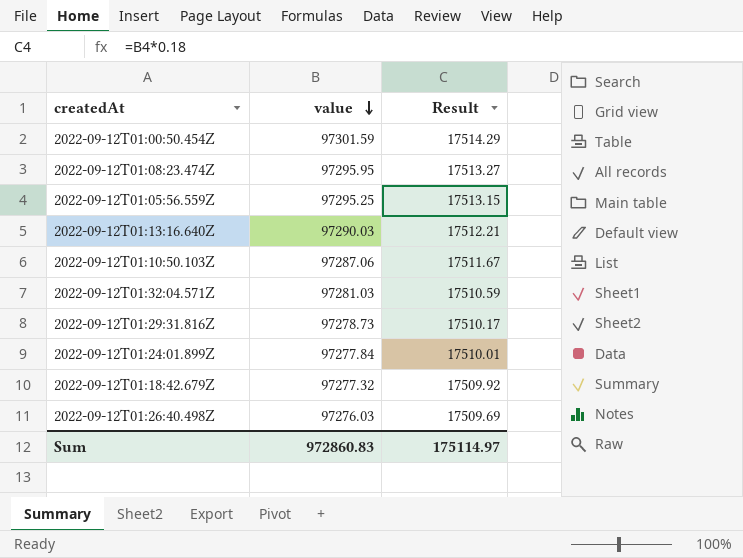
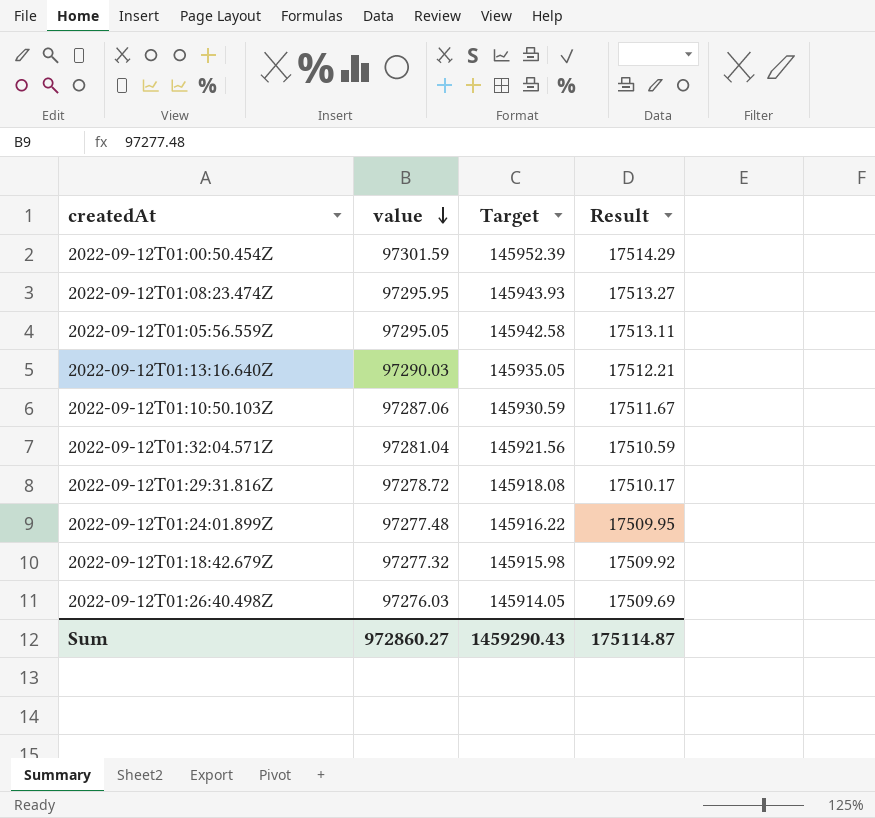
column Target | formula: none -> [value] * 1.5
2022-09-12T01:05:56.559Z | value: 97295.25 -> 97295.05
2022-09-12T01:05:56.559Z | Result: 17513.15 -> 17513.11
2022-09-12T01:32:04.571Z | value: 97281.03 -> 97281.04
2022-09-12T01:29:31.816Z | value: 97278.73 -> 97278.72
2022-09-12T01:24:01.899Z | value: 97277.84 -> 97277.48
2022-09-12T01:24:01.899Z | Result: 17510.01 -> 17509.95
Sum | value: 972860.83 -> 972860.27
Sum | Result: 175114.97 -> 175114.87

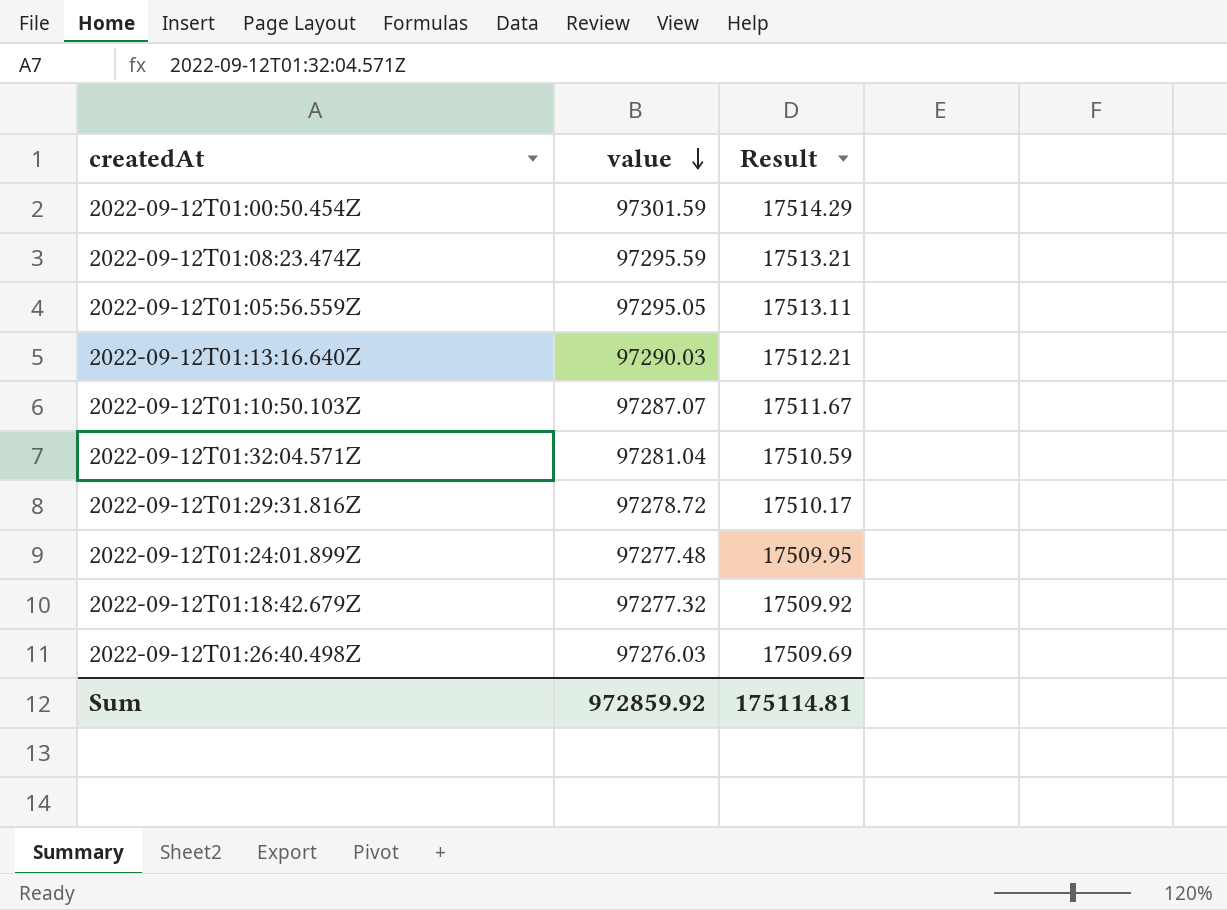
column Target | formula: [value] * 1.5 -> none
2022-09-12T01:08:23.474Z | value: 97295.95 -> 97295.59
2022-09-12T01:08:23.474Z | Result: 17513.27 -> 17513.21
2022-09-12T01:10:50.103Z | value: 97287.06 -> 97287.07
Sum | value: 972860.27 -> 972859.92
Sum | Result: 175114.87 -> 175114.81

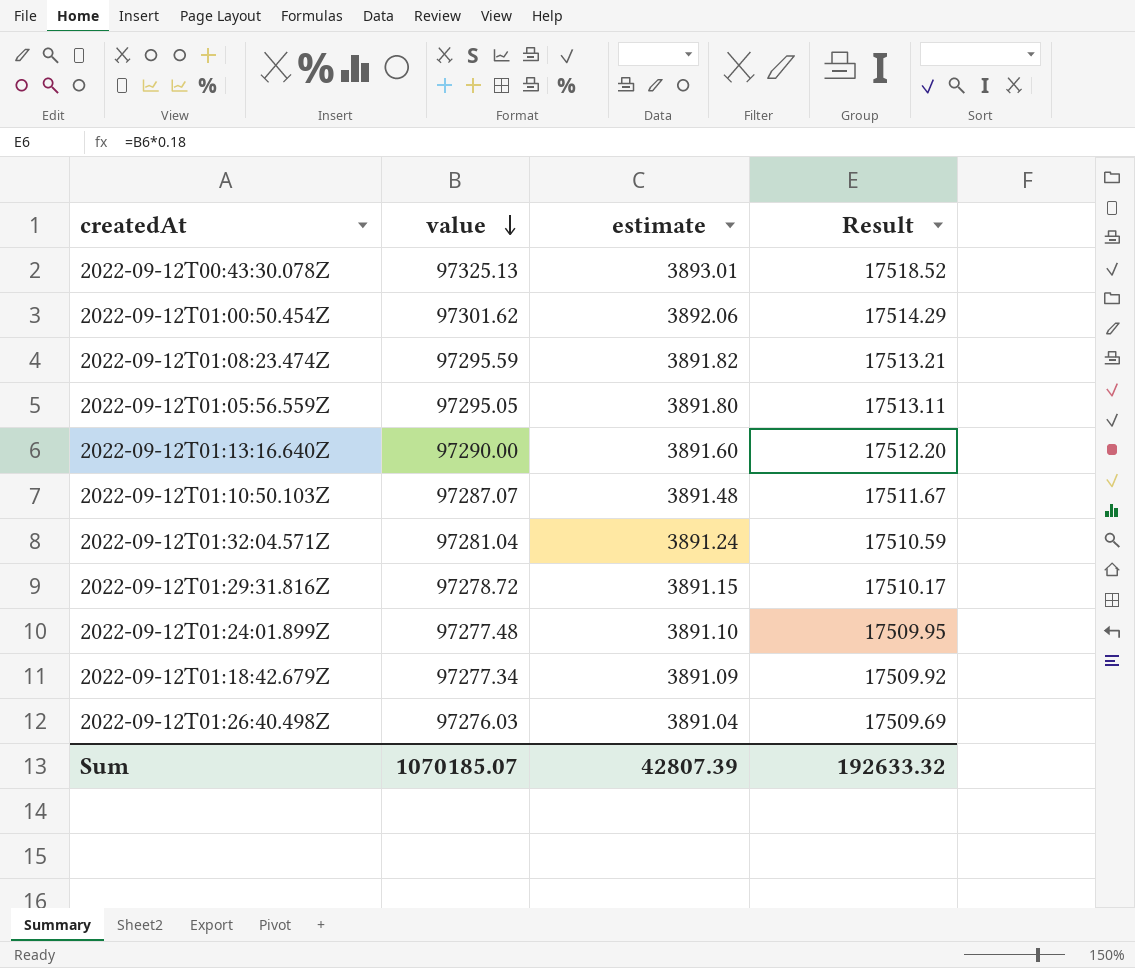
column estimate | formula: none -> [value] * 0.04
row 2022-09-12T00:43:30.078Z: none -> 97325.13 | 3893.01 | 17518.52
2022-09-12T01:00:50.454Z | value: 97301.59 -> 97301.62
2022-09-12T01:13:16.640Z | value: 97290.03 -> 97290.00
2022-09-12T01:13:16.640Z | Result: 17512.21 -> 17512.20
2022-09-12T01:18:42.679Z | value: 97277.32 -> 97277.34
Sum | value: 972859.92 -> 1070185.07
Sum | Result: 175114.81 -> 192633.32

